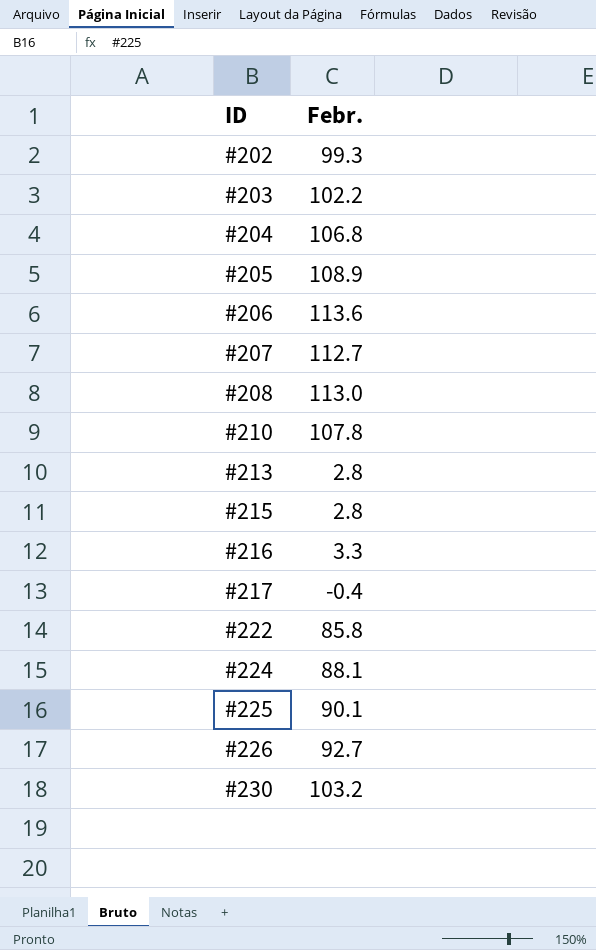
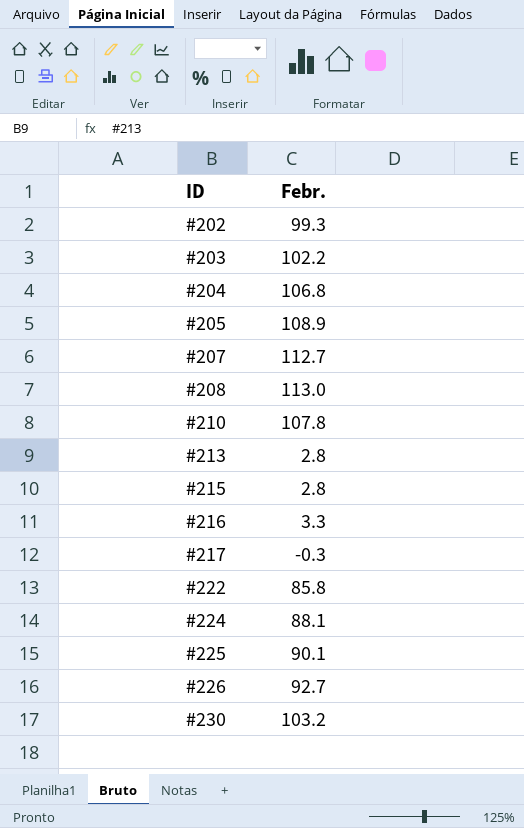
row #206: 113.6 -> none
#217 | Febr.: -0.4 -> -0.3

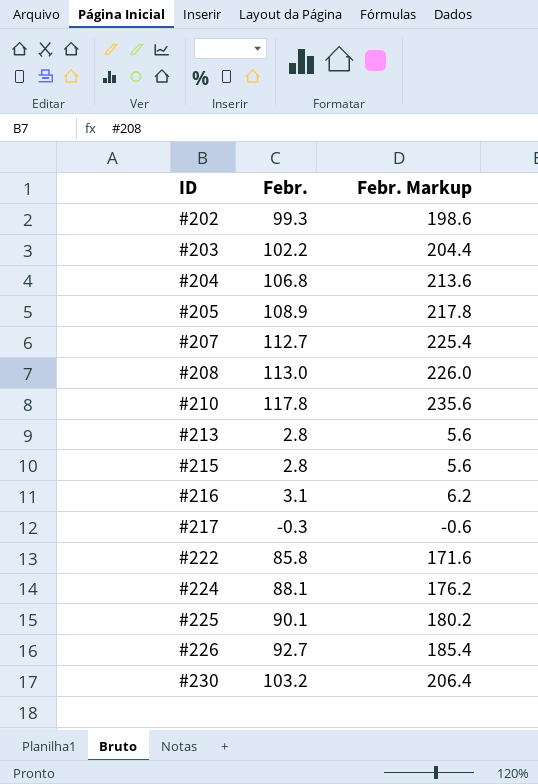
column Febr. Markup | formula: none -> [Febr.] * 2
#210 | Febr.: 107.8 -> 117.8
#216 | Febr.: 3.3 -> 3.1

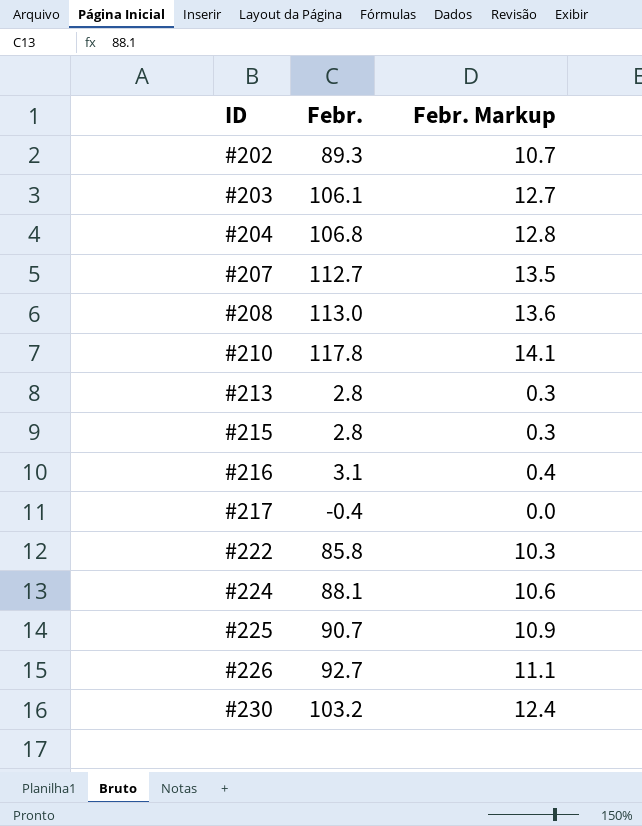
column Febr. Markup | formula: [Febr.] * 2 -> [Febr.] * 0.12
row #205: 108.9 | 217.8 -> none
#202 | Febr.: 99.3 -> 89.3
#203 | Febr.: 102.2 -> 106.1
#217 | Febr.: -0.3 -> -0.4
#225 | Febr.: 90.1 -> 90.7

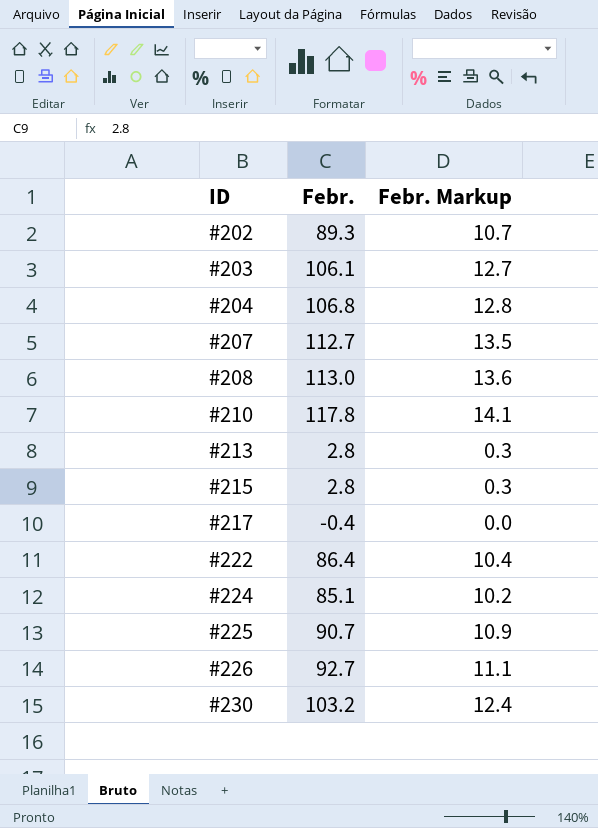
row #216: 3.1 | 0.4 -> none
#222 | Febr.: 85.8 -> 86.4
#222 | Febr. Markup: 10.3 -> 10.4
#224 | Febr.: 88.1 -> 85.1
#224 | Febr. Markup: 10.6 -> 10.2

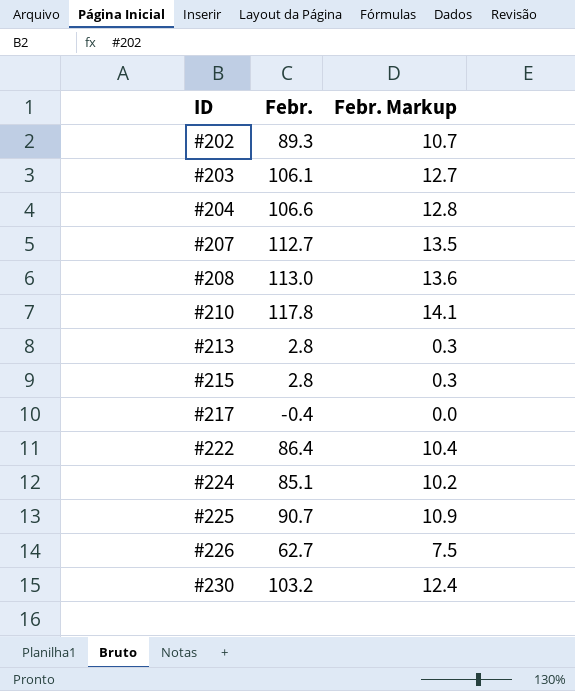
#204 | Febr.: 106.8 -> 106.6
#226 | Febr.: 92.7 -> 62.7
#226 | Febr. Markup: 11.1 -> 7.5

